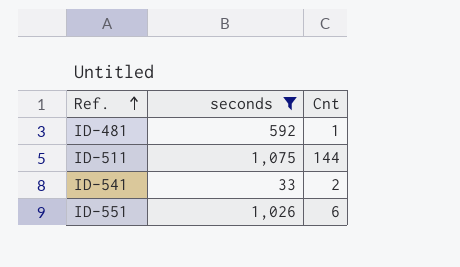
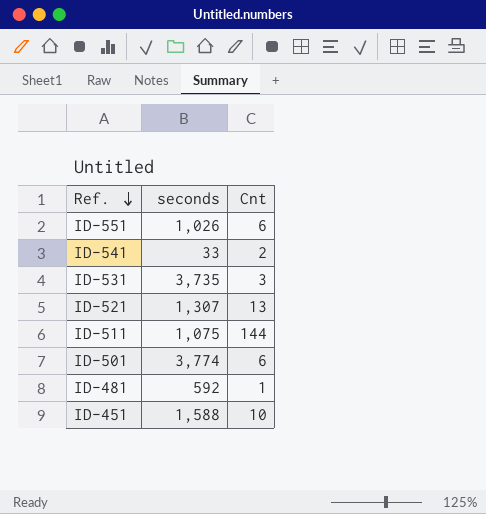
filter: seconds <= 1,075 -> none
row order: Ref. ascending -> Ref. descending

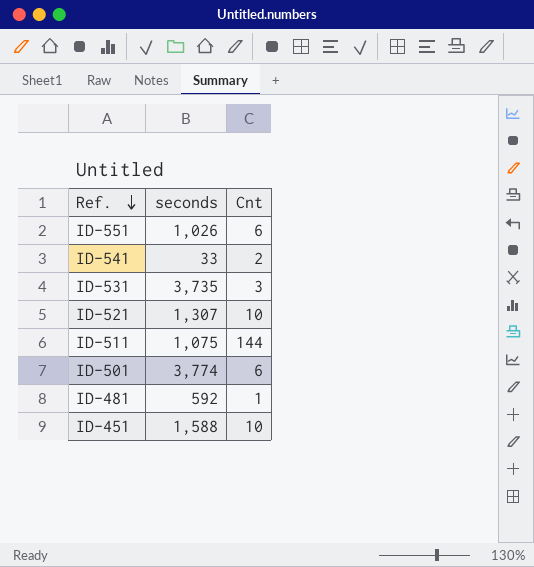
ID-521 | Cnt: 13 -> 10

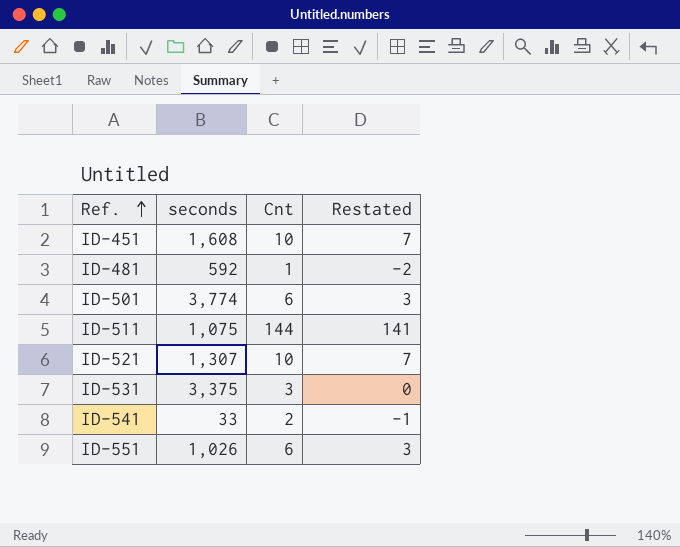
row order: Ref. descending -> Ref. ascending
column Restated | formula: none -> [Cnt] - 3
ID-451 | seconds: 1,588 -> 1,608
ID-531 | seconds: 3,735 -> 3,375

